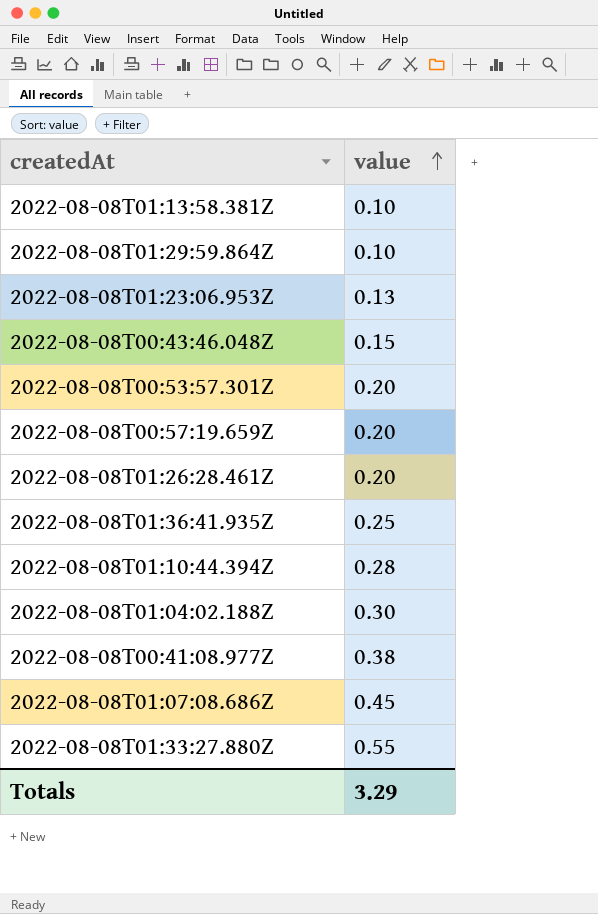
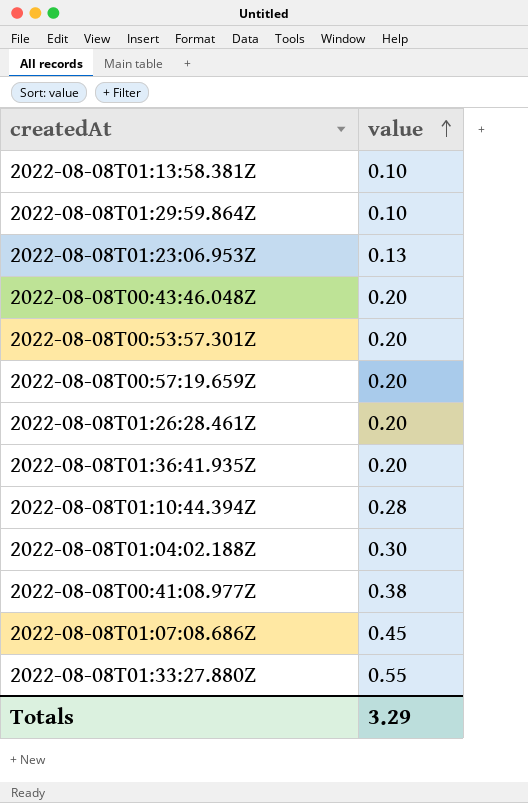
2022-08-08T00:43:46.048Z | value: 0.15 -> 0.20
2022-08-08T01:36:41.935Z | value: 0.25 -> 0.20

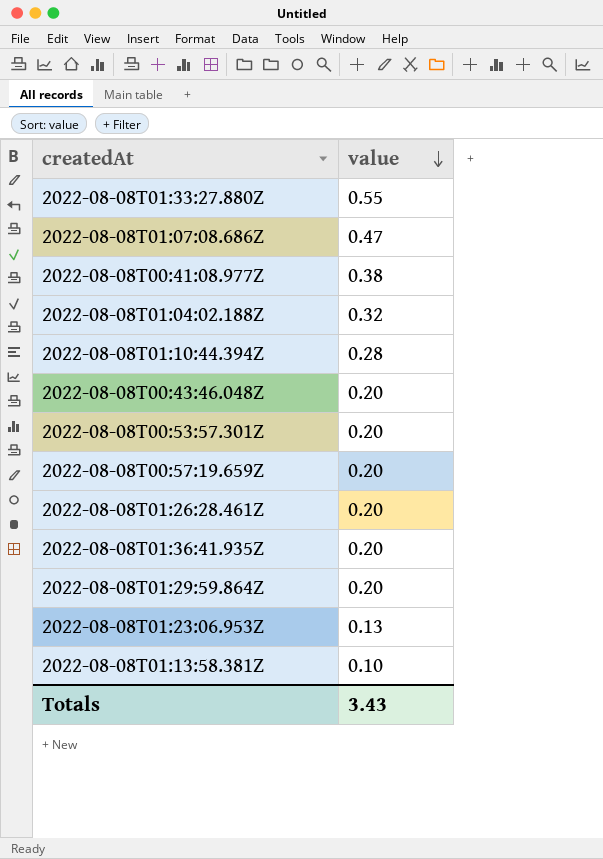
row order: value ascending -> value descending
2022-08-08T01:07:08.686Z | value: 0.45 -> 0.47
2022-08-08T01:04:02.188Z | value: 0.30 -> 0.32
2022-08-08T01:29:59.864Z | value: 0.10 -> 0.20
Totals | value: 3.29 -> 3.43

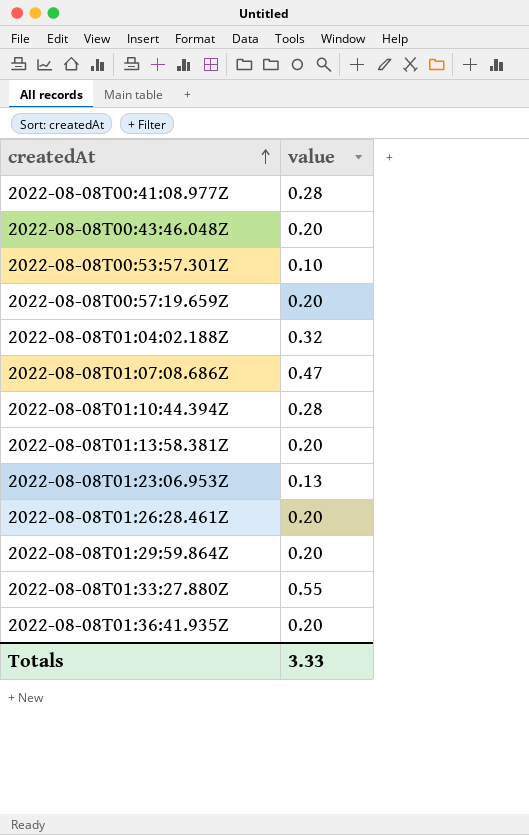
row order: value descending -> createdAt ascending
2022-08-08T00:41:08.977Z | value: 0.38 -> 0.28
2022-08-08T00:53:57.301Z | value: 0.20 -> 0.10
2022-08-08T01:13:58.381Z | value: 0.10 -> 0.20
Totals | value: 3.43 -> 3.33

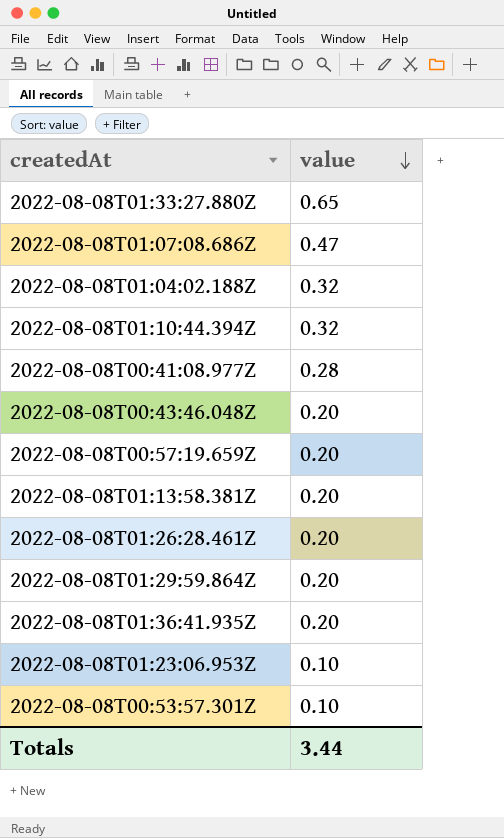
row order: createdAt ascending -> value descending
2022-08-08T01:33:27.880Z | value: 0.55 -> 0.65
2022-08-08T01:10:44.394Z | value: 0.28 -> 0.32
2022-08-08T01:23:06.953Z | value: 0.13 -> 0.10
Totals | value: 3.33 -> 3.44

